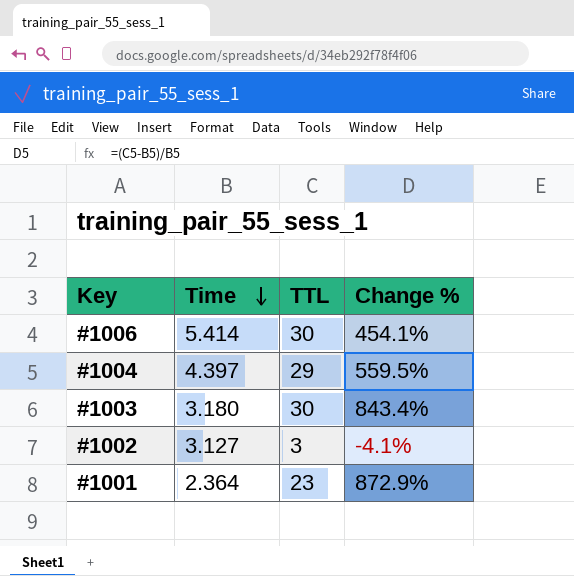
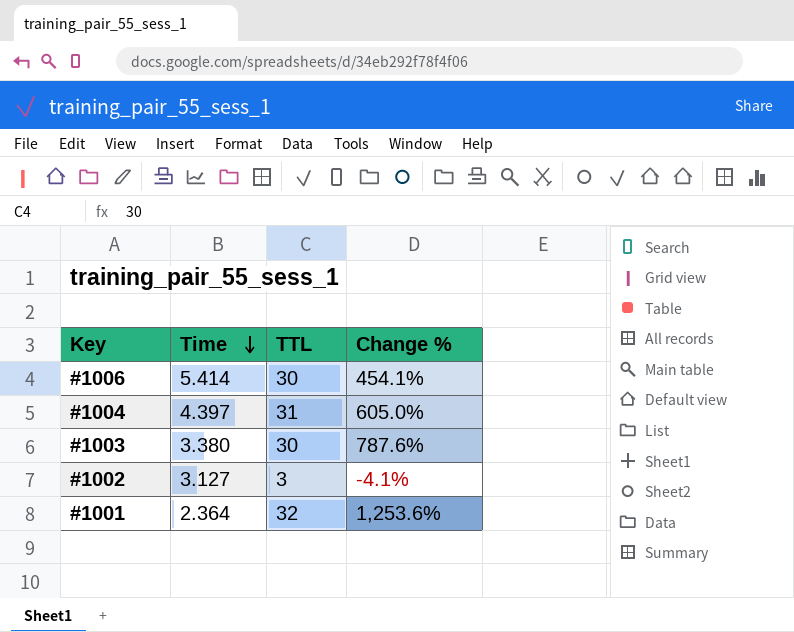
#1004 | TTL: 29 -> 31
#1004 | Change %: 559.5% -> 605.0%
#1003 | Time: 3.180 -> 3.380
#1003 | Change %: 843.4% -> 787.6%
#1001 | TTL: 23 -> 32
#1001 | Change %: 872.9% -> 1,253.6%

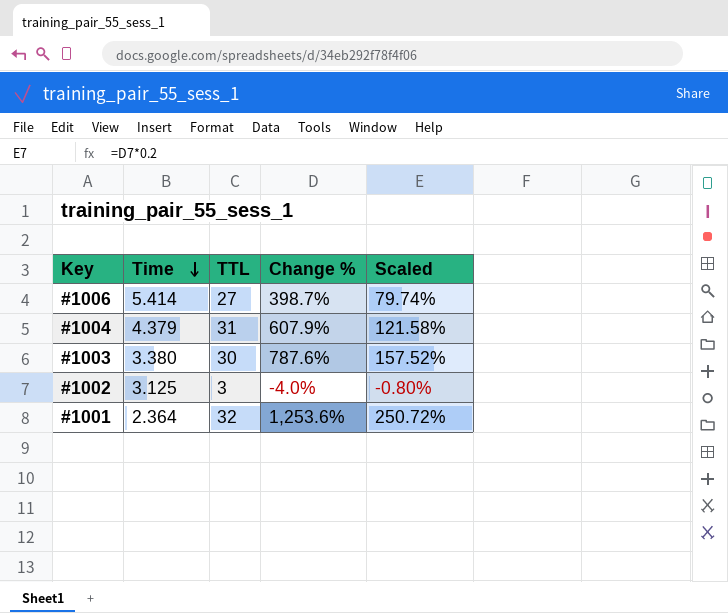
column Scaled | formula: none -> [Change %] * 0.2
#1006 | TTL: 30 -> 27
#1006 | Change %: 454.1% -> 398.7%
#1004 | Time: 4.397 -> 4.379
#1004 | Change %: 605.0% -> 607.9%
#1002 | Time: 3.127 -> 3.125
#1002 | Change %: -4.1% -> -4.0%

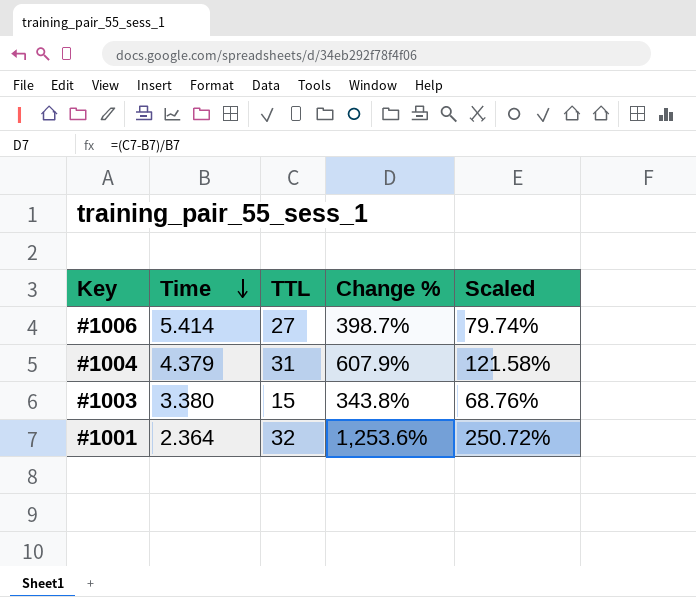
row #1002: 3.125 | 3 | -4.0% | -0.80% -> none
#1003 | TTL: 30 -> 15
#1003 | Change %: 787.6% -> 343.8%
#1003 | Scaled: 157.52% -> 68.76%

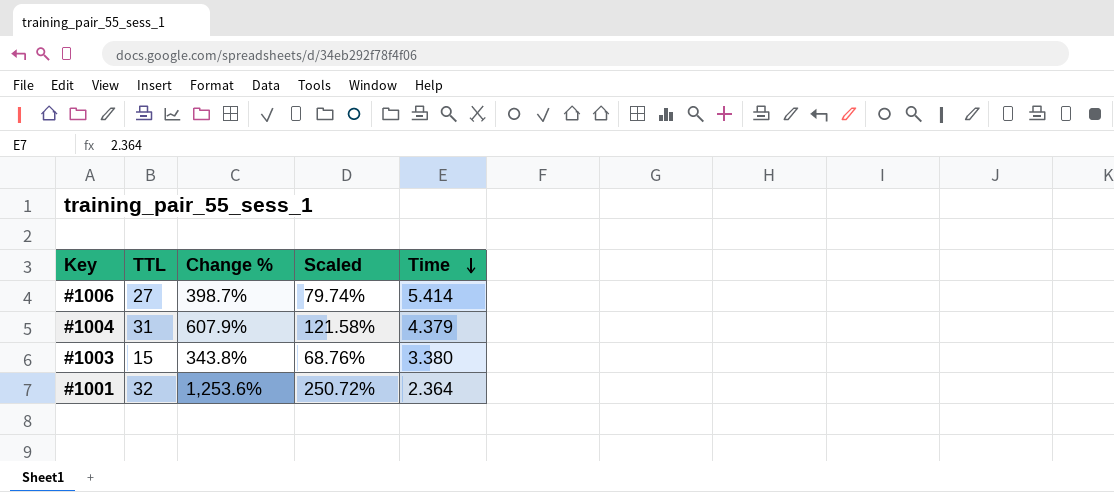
column Time | position: 2 -> 5

